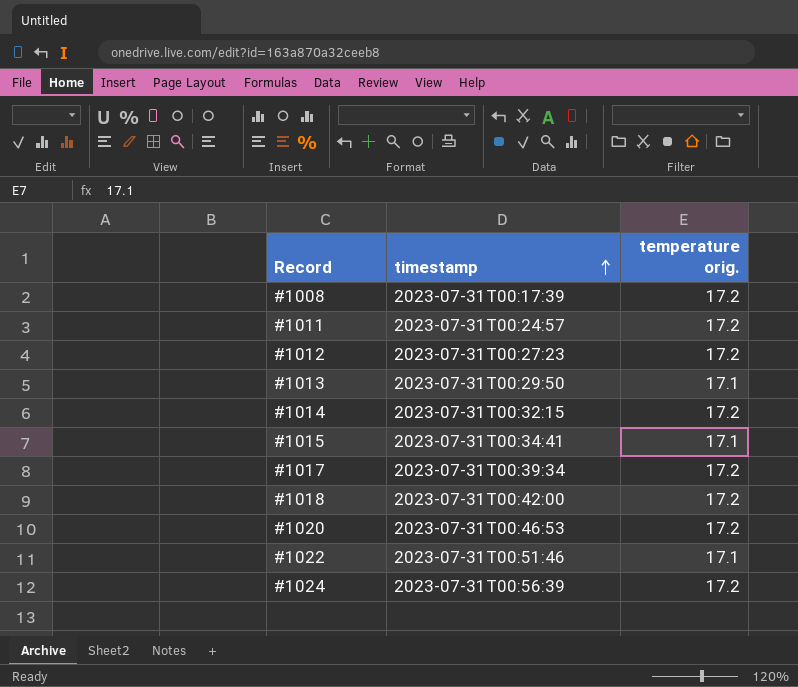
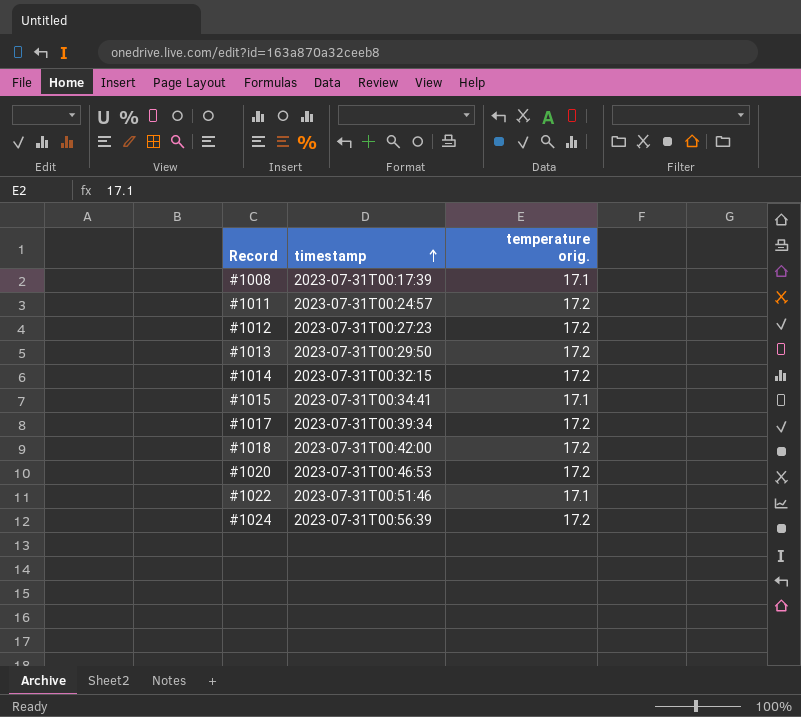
#1008 | temperature orig.: 17.2 -> 17.1
#1013 | temperature orig.: 17.1 -> 17.2

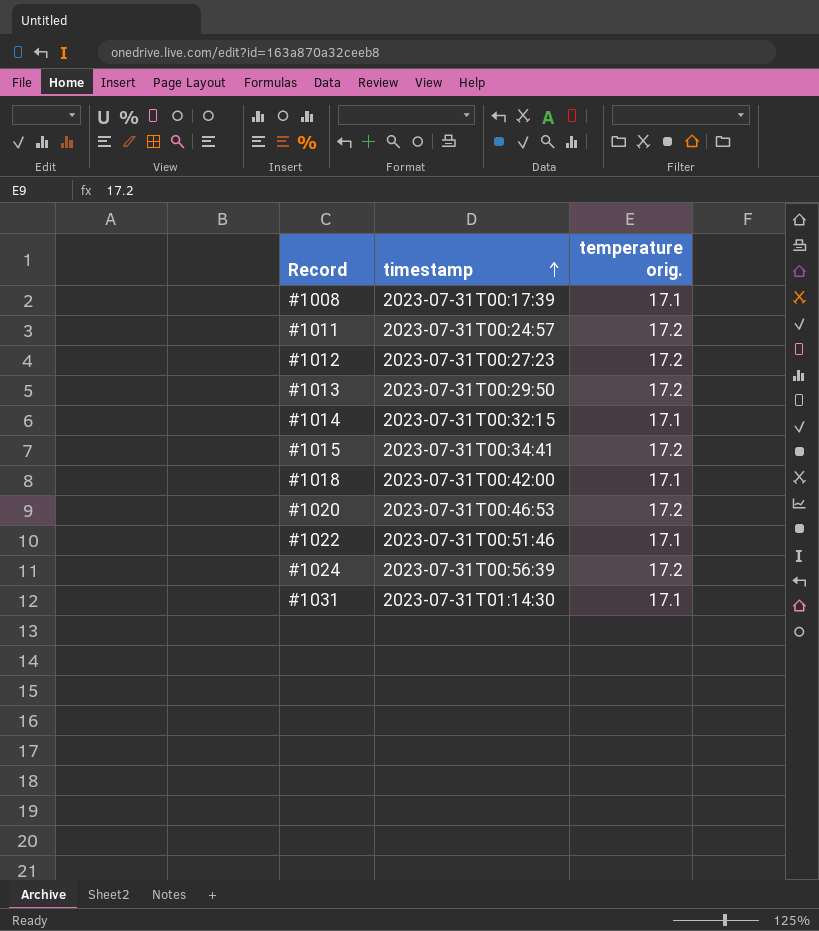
row #1017: 2023-07-31T00:39:34 | 17.2 -> none
#1014 | temperature orig.: 17.2 -> 17.1
#1015 | temperature orig.: 17.1 -> 17.2
#1018 | temperature orig.: 17.2 -> 17.1
row #1031: none -> 2023-07-31T01:14:30 | 17.1

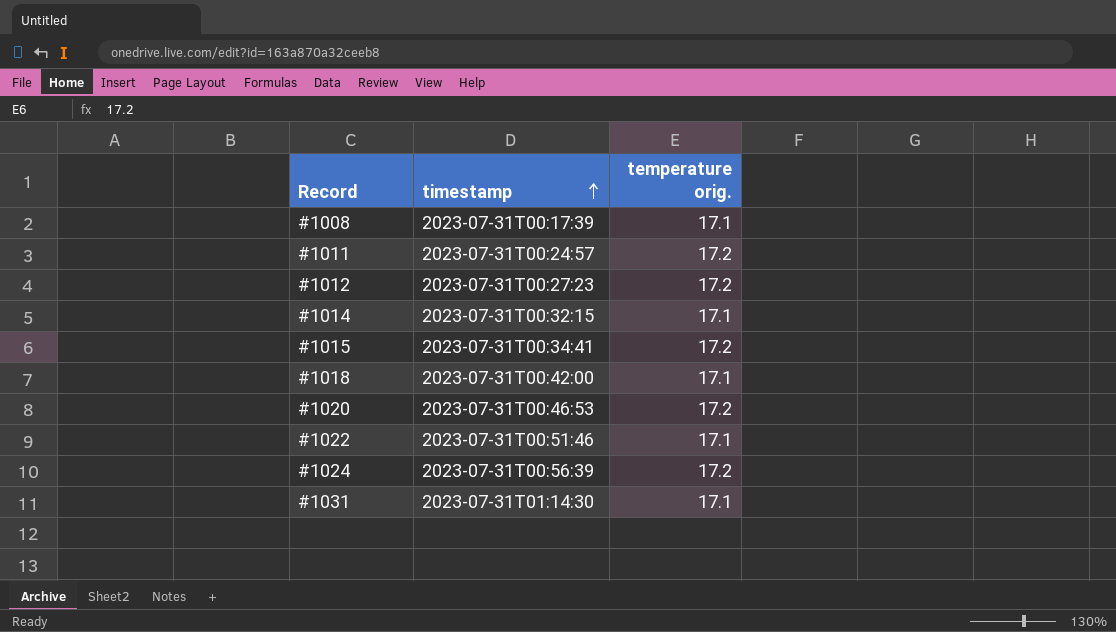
row #1013: 2023-07-31T00:29:50 | 17.2 -> none

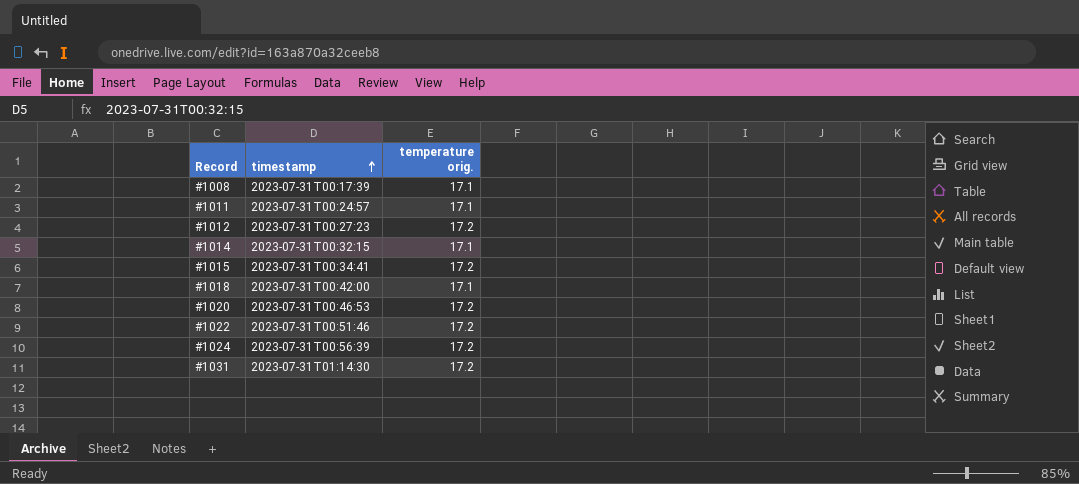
#1011 | temperature orig.: 17.2 -> 17.1
#1022 | temperature orig.: 17.1 -> 17.2
#1031 | temperature orig.: 17.1 -> 17.2

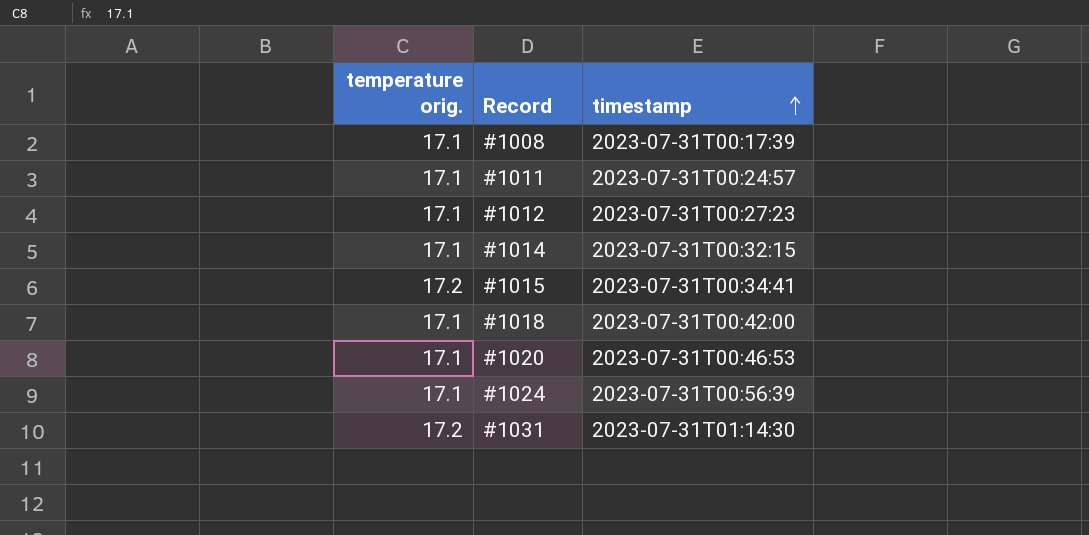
column temperature orig. | position: 3 -> 1
row #1022: 2023-07-31T00:51:46 | 17.2 -> none
#1012 | temperature orig.: 17.2 -> 17.1
#1020 | temperature orig.: 17.2 -> 17.1
#1024 | temperature orig.: 17.2 -> 17.1

